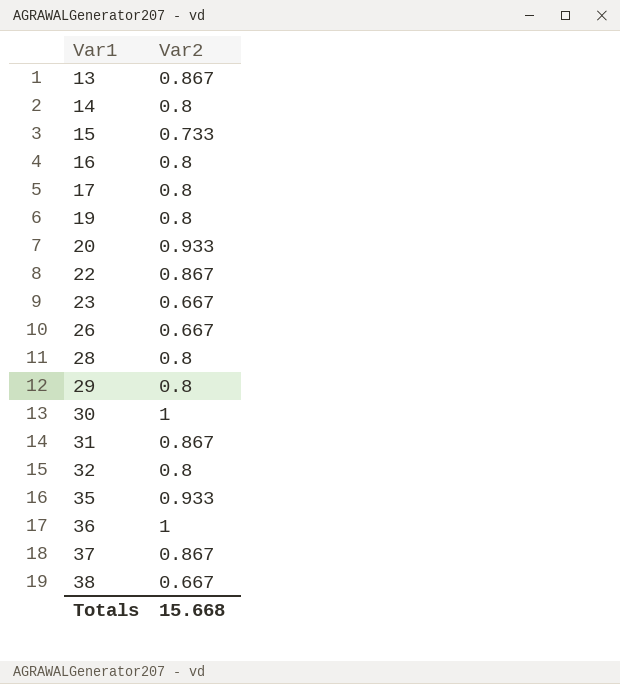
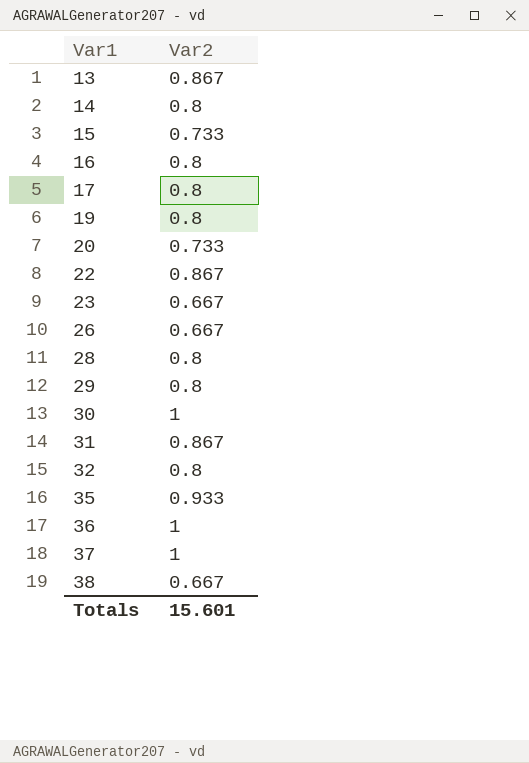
20 | Var2: 0.933 -> 0.733
37 | Var2: 0.867 -> 1
Totals | Var2: 15.668 -> 15.601

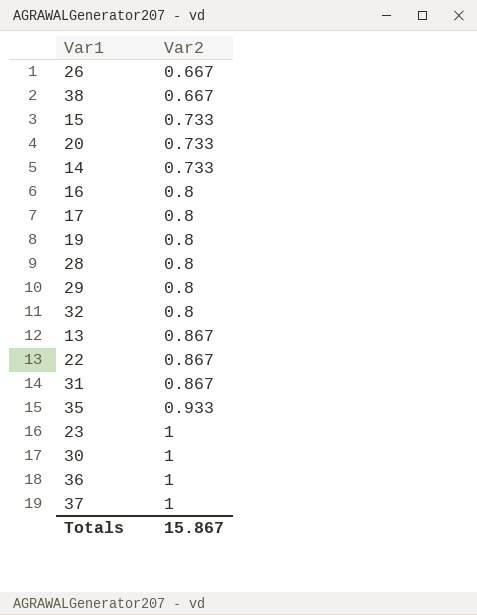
row order: Var1 ascending -> Var2 ascending
14 | Var2: 0.8 -> 0.733
23 | Var2: 0.667 -> 1
Totals | Var2: 15.601 -> 15.867

